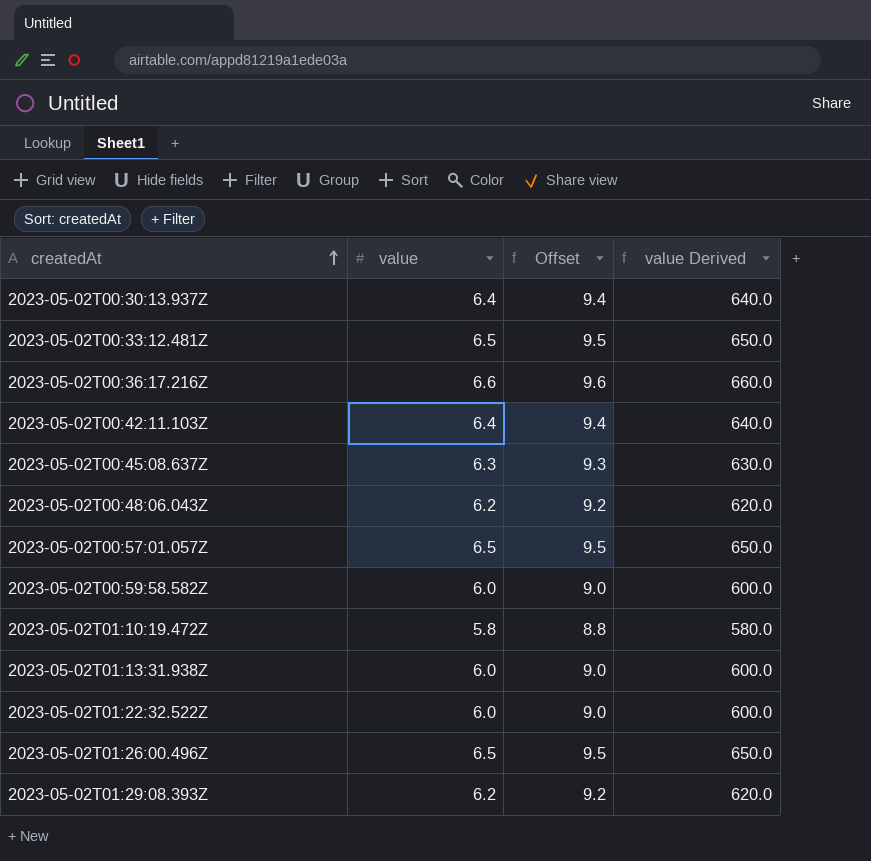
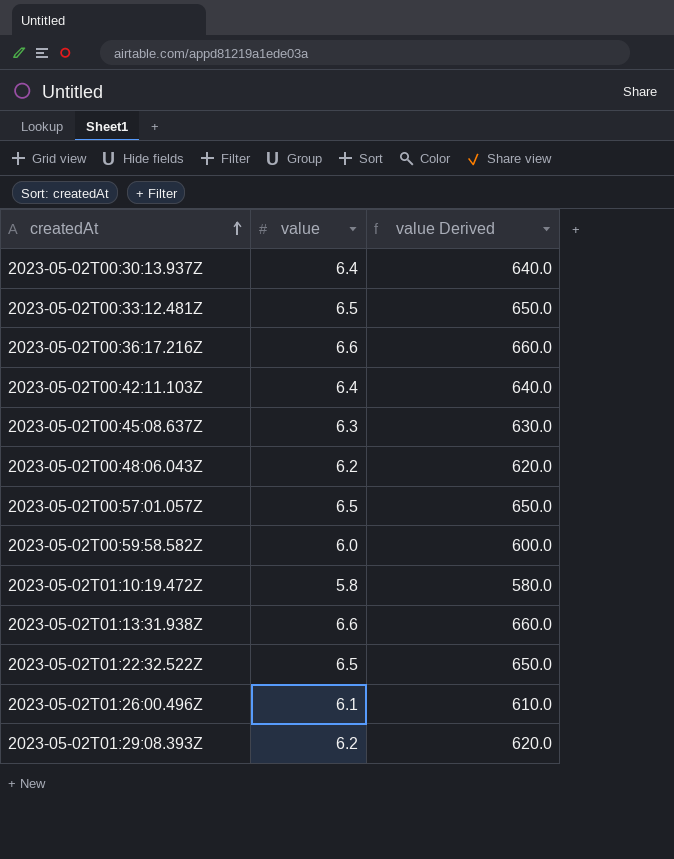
column Offset | formula: [value] + 3 -> none
2023-05-02T01:13:31.938Z | value: 6.0 -> 6.6
2023-05-02T01:13:31.938Z | value Derived: 600.0 -> 660.0
2023-05-02T01:22:32.522Z | value: 6.0 -> 6.5
2023-05-02T01:22:32.522Z | value Derived: 600.0 -> 650.0
2023-05-02T01:26:00.496Z | value: 6.5 -> 6.1
2023-05-02T01:26:00.496Z | value Derived: 650.0 -> 610.0

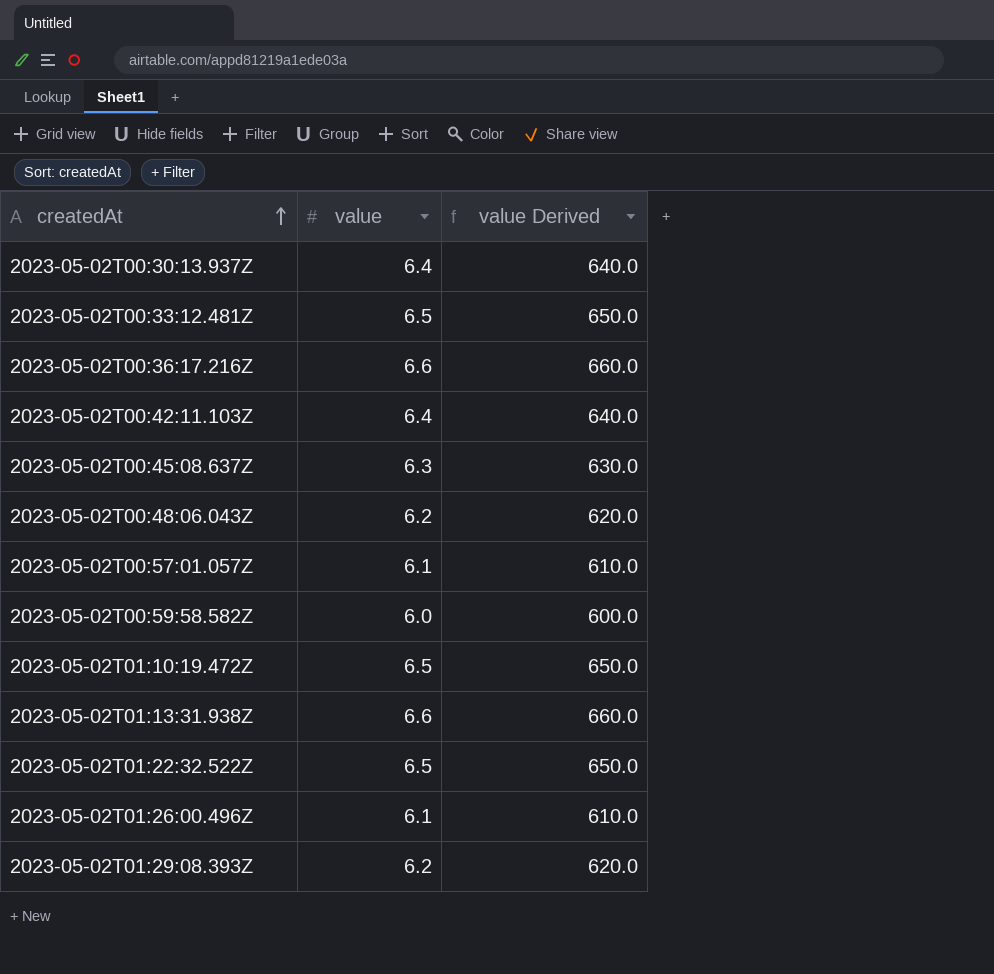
2023-05-02T00:57:01.057Z | value: 6.5 -> 6.1
2023-05-02T00:57:01.057Z | value Derived: 650.0 -> 610.0
2023-05-02T01:10:19.472Z | value: 5.8 -> 6.5
2023-05-02T01:10:19.472Z | value Derived: 580.0 -> 650.0

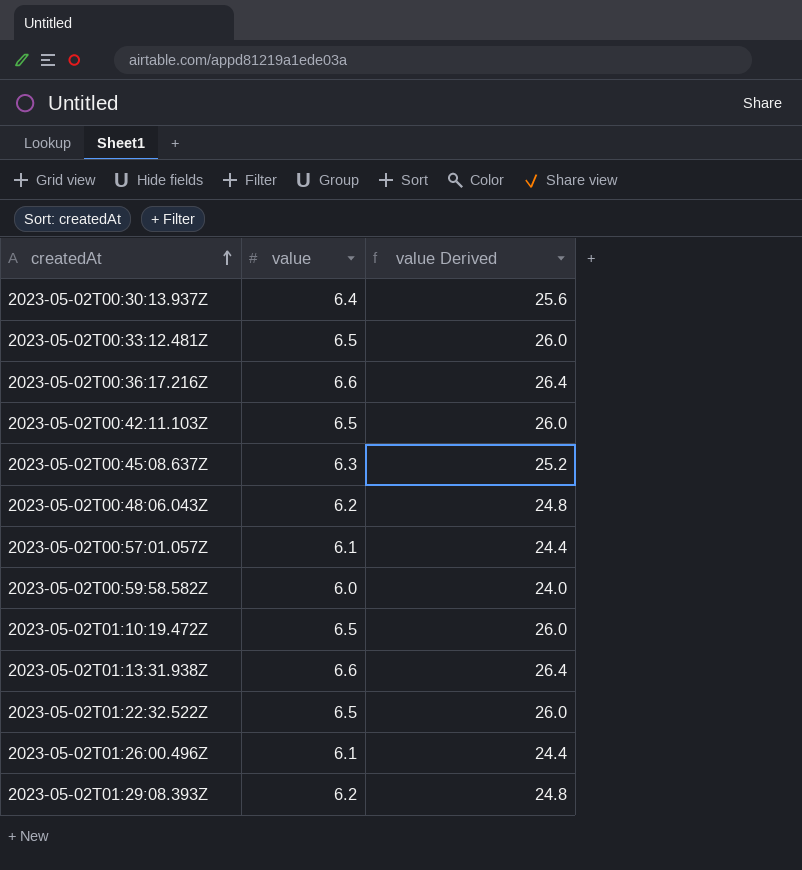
column value Derived | formula: [value] * 100 -> [value] * 4
2023-05-02T00:42:11.103Z | value: 6.4 -> 6.5

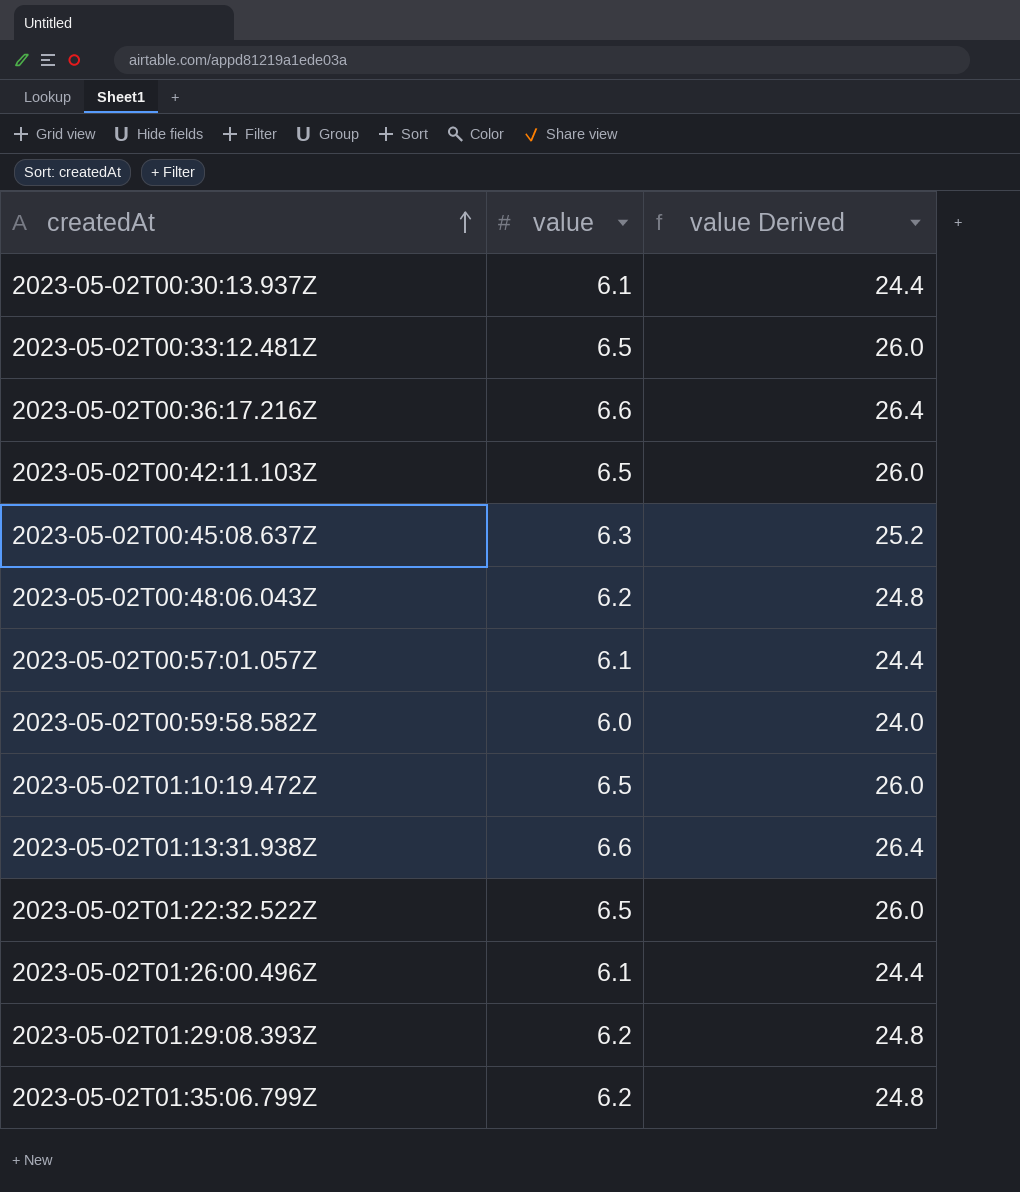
2023-05-02T00:30:13.937Z | value: 6.4 -> 6.1
2023-05-02T00:30:13.937Z | value Derived: 25.6 -> 24.4
row 2023-05-02T01:35:06.799Z: none -> 6.2 | 24.8

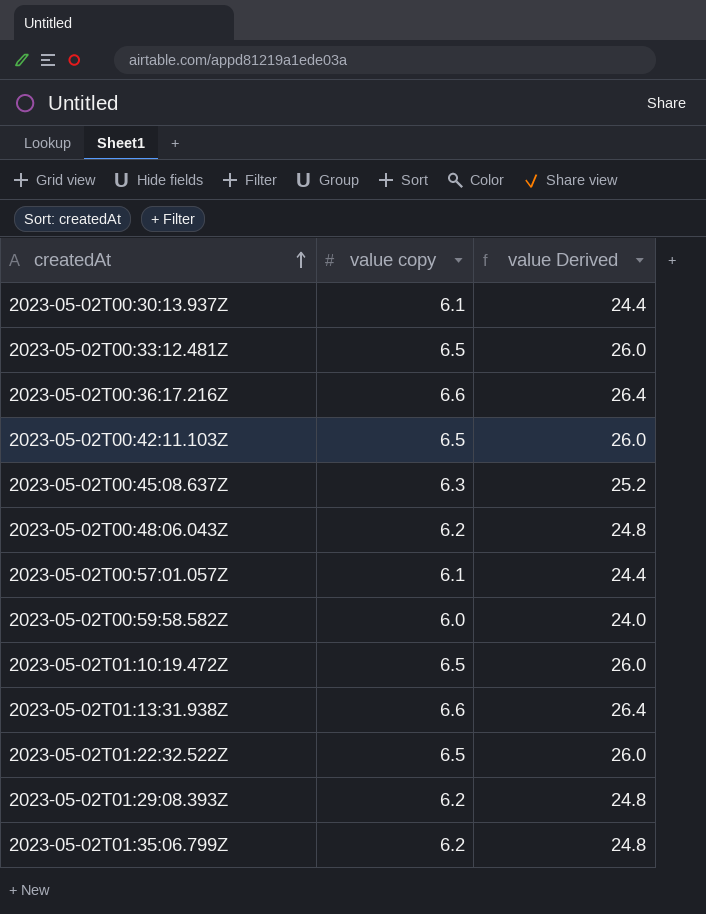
column name: value -> value copy
row 2023-05-02T01:26:00.496Z: 6.1 | 24.4 -> none

